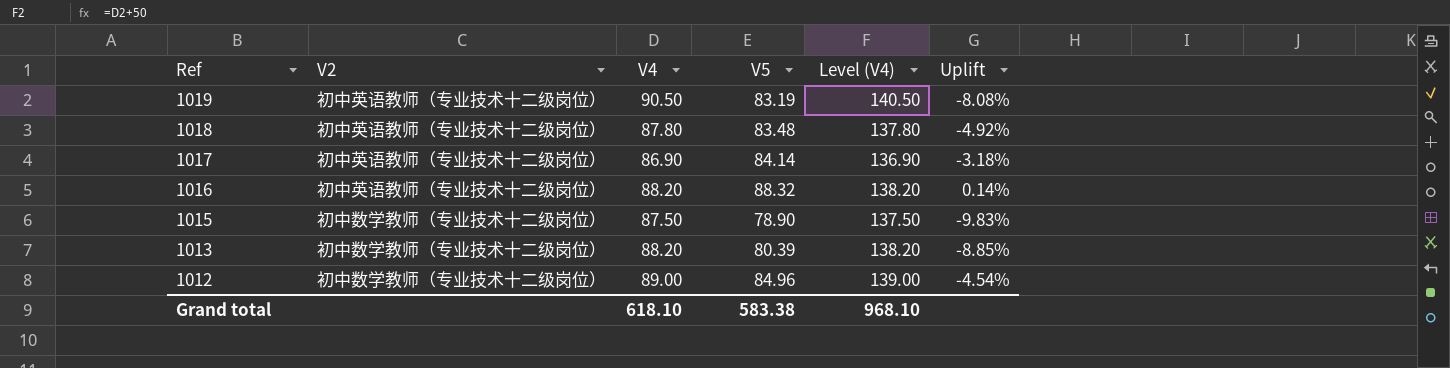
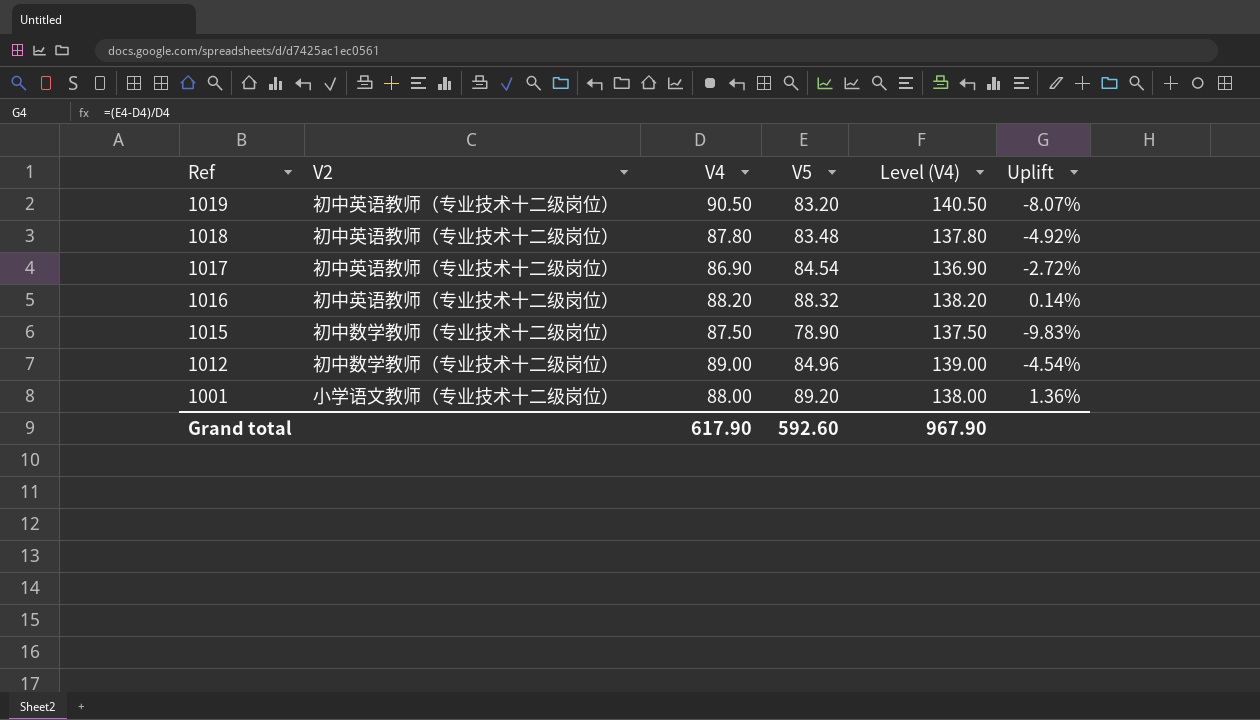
row 1013: 初中数学教师（专业技术十二级岗位） | 88.20 | 80.39 | 138.20 | -8.85% -> none
1019 | V5: 83.19 -> 83.20
1019 | Uplift: -8.08% -> -8.07%
1017 | V5: 84.14 -> 84.54
1017 | Uplift: -3.18% -> -2.72%
row 1001: none -> 小学语文教师（专业技术十二级岗位） | 88.00 | 89.20 | 138.00 | 1.36%
Grand total | V4: 618.10 -> 617.90
Grand total | V5: 583.38 -> 592.60
Grand total | Level (V4): 968.10 -> 967.90

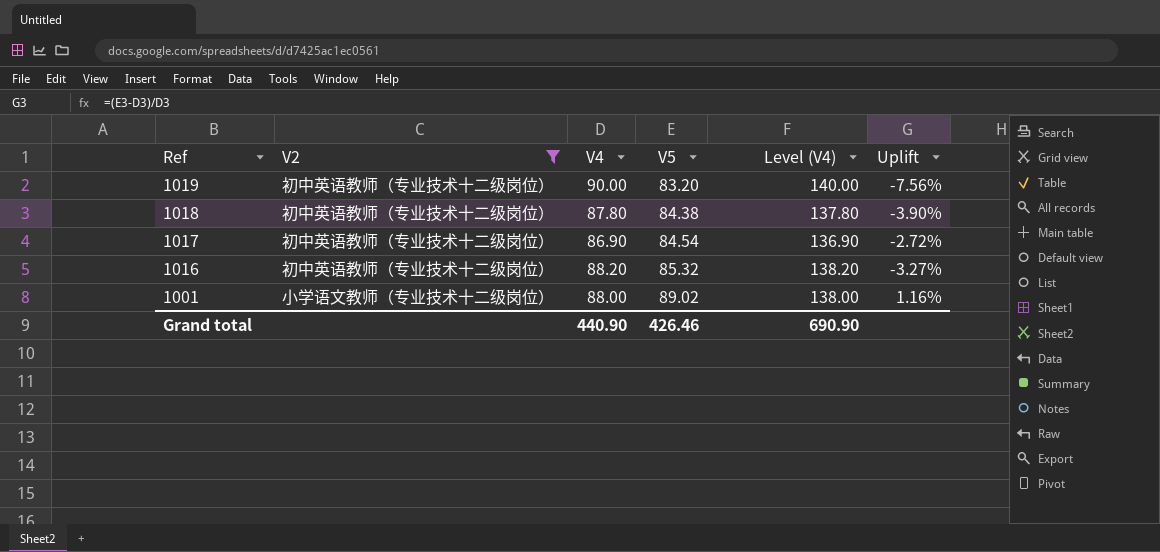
filter: none -> V2 != 初中数学教师（专业技术十二级岗位）
1019 | V4: 90.50 -> 90.00
1019 | Level (V4): 140.50 -> 140.00
1019 | Uplift: -8.07% -> -7.56%
1018 | V5: 83.48 -> 84.38
1018 | Uplift: -4.92% -> -3.90%
1016 | V5: 88.32 -> 85.32
1016 | Uplift: 0.14% -> -3.27%
1001 | V5: 89.20 -> 89.02
1001 | Uplift: 1.36% -> 1.16%
Grand total | V4: 617.90 -> 440.90
Grand total | V5: 592.60 -> 426.46
Grand total | Level (V4): 967.90 -> 690.90

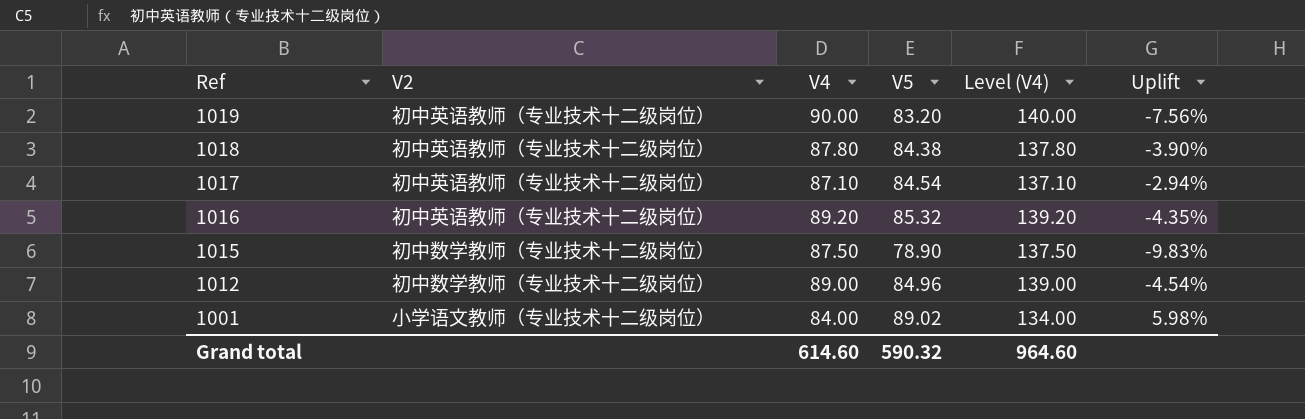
filter: V2 != 初中数学教师（专业技术十二级岗位） -> none
1017 | V4: 86.90 -> 87.10
1017 | Level (V4): 136.90 -> 137.10
1017 | Uplift: -2.72% -> -2.94%
1016 | V4: 88.20 -> 89.20
1016 | Level (V4): 138.20 -> 139.20
1016 | Uplift: -3.27% -> -4.35%
1001 | V4: 88.00 -> 84.00
1001 | Level (V4): 138.00 -> 134.00
1001 | Uplift: 1.16% -> 5.98%
Grand total | V4: 440.90 -> 614.60
Grand total | V5: 426.46 -> 590.32
Grand total | Level (V4): 690.90 -> 964.60

